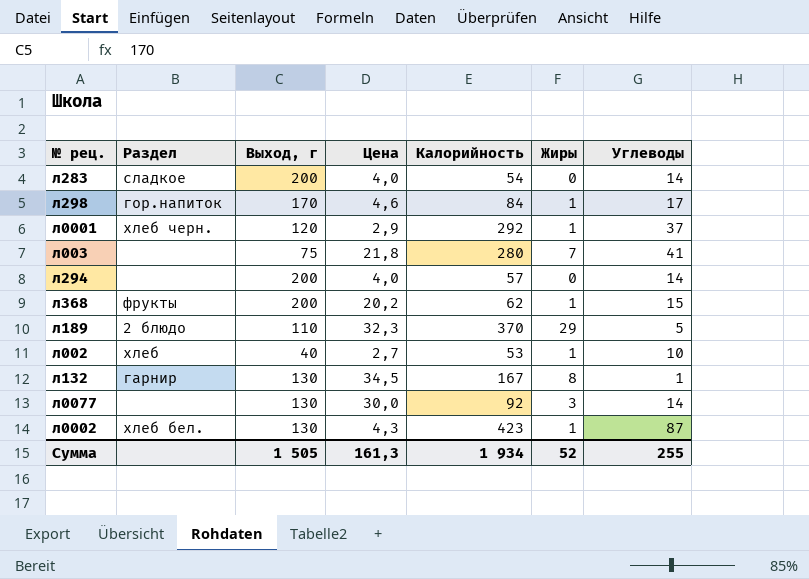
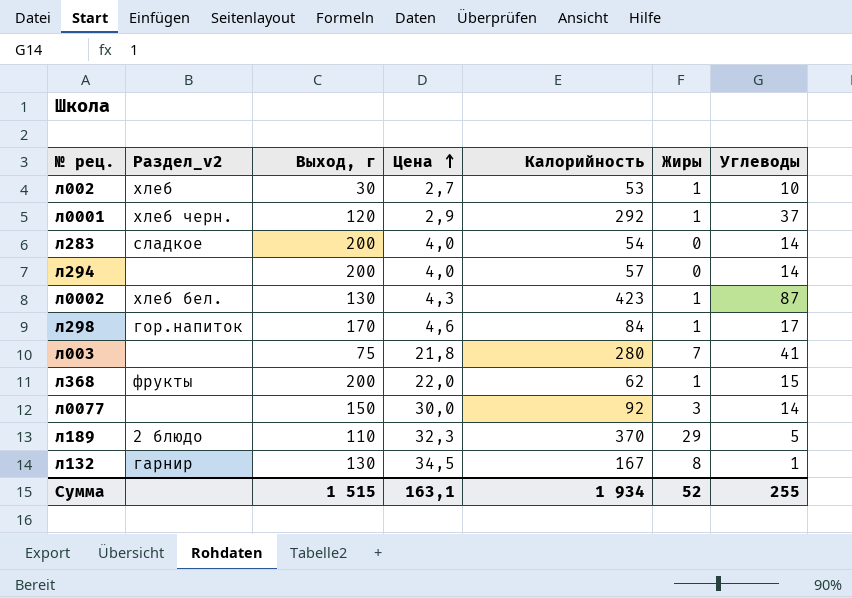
row order: none -> Цена ascending
column name: Раздел -> Раздел_v2
л002 | Выход, г: 40 -> 30
л368 | Цена: 20,2 -> 22,0
л0077 | Выход, г: 130 -> 150
Сумма | Выход, г: 1 505 -> 1 515
Сумма | Цена: 161,3 -> 163,1

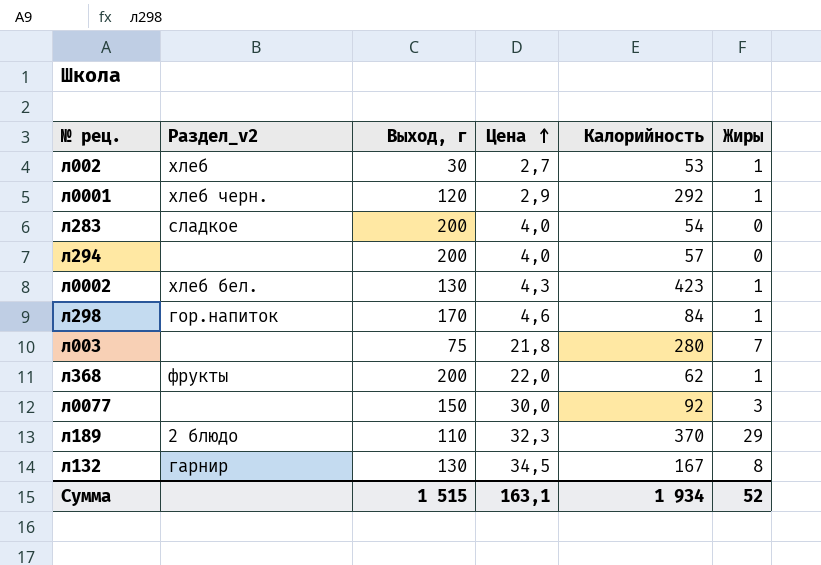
column Углеводы | position: 7 -> none

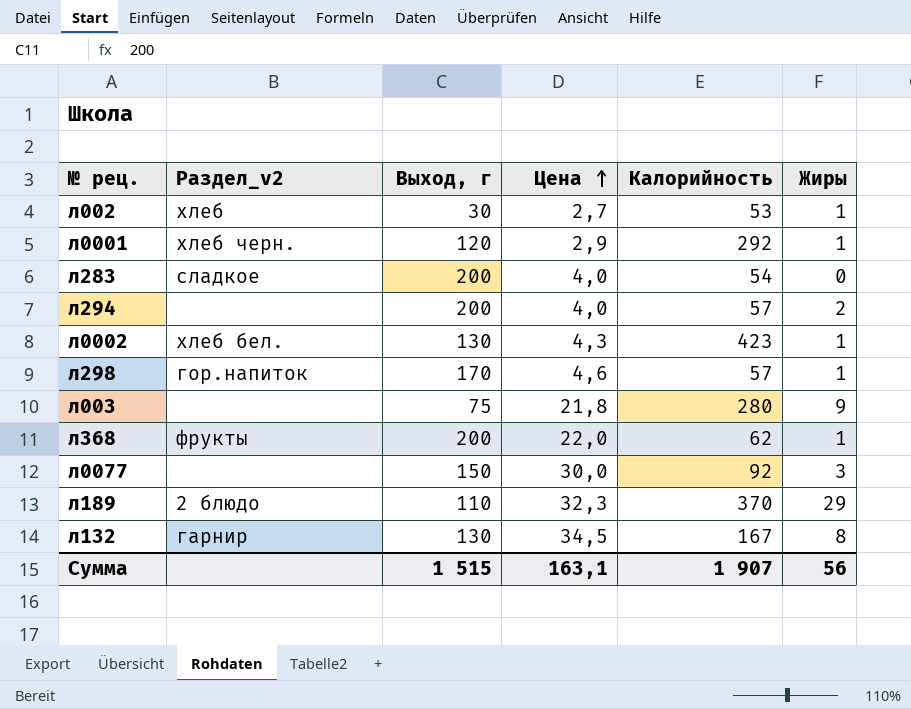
л294 | Жиры: 0 -> 2
л298 | Калорийность: 84 -> 57
л003 | Жиры: 7 -> 9
Сумма | Калорийность: 1 934 -> 1 907
Сумма | Жиры: 52 -> 56

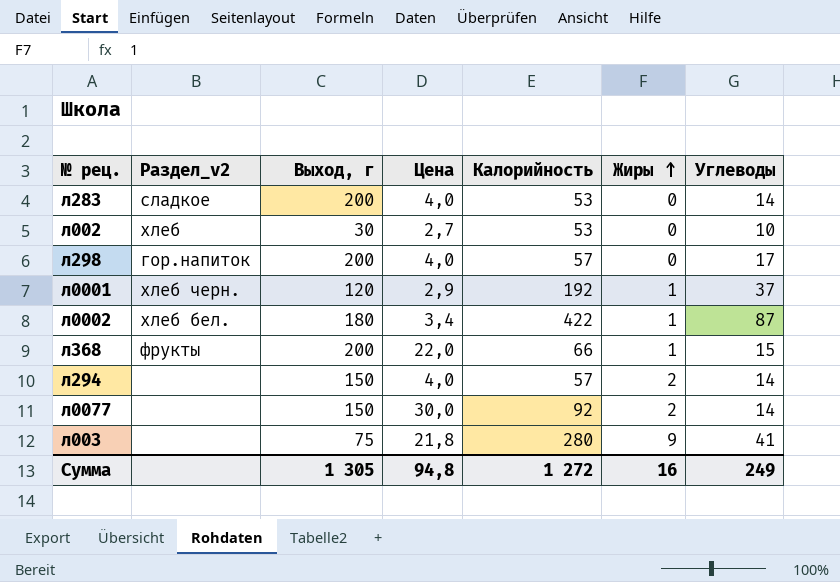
row order: Цена ascending -> Жиры ascending
column Углеводы | position: none -> 7
row л189: 2 блюдо | 110 | 32,3 | 370 | 29 -> none
row л132: гарнир | 130 | 34,5 | 167 | 8 -> none
л283 | Калорийность: 54 -> 53
л002 | Жиры: 1 -> 0
л298 | Выход, г: 170 -> 200
л298 | Цена: 4,6 -> 4,0
л298 | Жиры: 1 -> 0
л0001 | Калорийность: 292 -> 192
л0002 | Выход, г: 130 -> 180
л0002 | Цена: 4,3 -> 3,4
л0002 | Калорийность: 423 -> 422
л368 | Калорийность: 62 -> 66
л294 | Выход, г: 200 -> 150
л0077 | Жиры: 3 -> 2
Сумма | Выход, г: 1 515 -> 1 305
Сумма | Цена: 163,1 -> 94,8
Сумма | Калорийность: 1 907 -> 1 272
Сумма | Жиры: 56 -> 16

